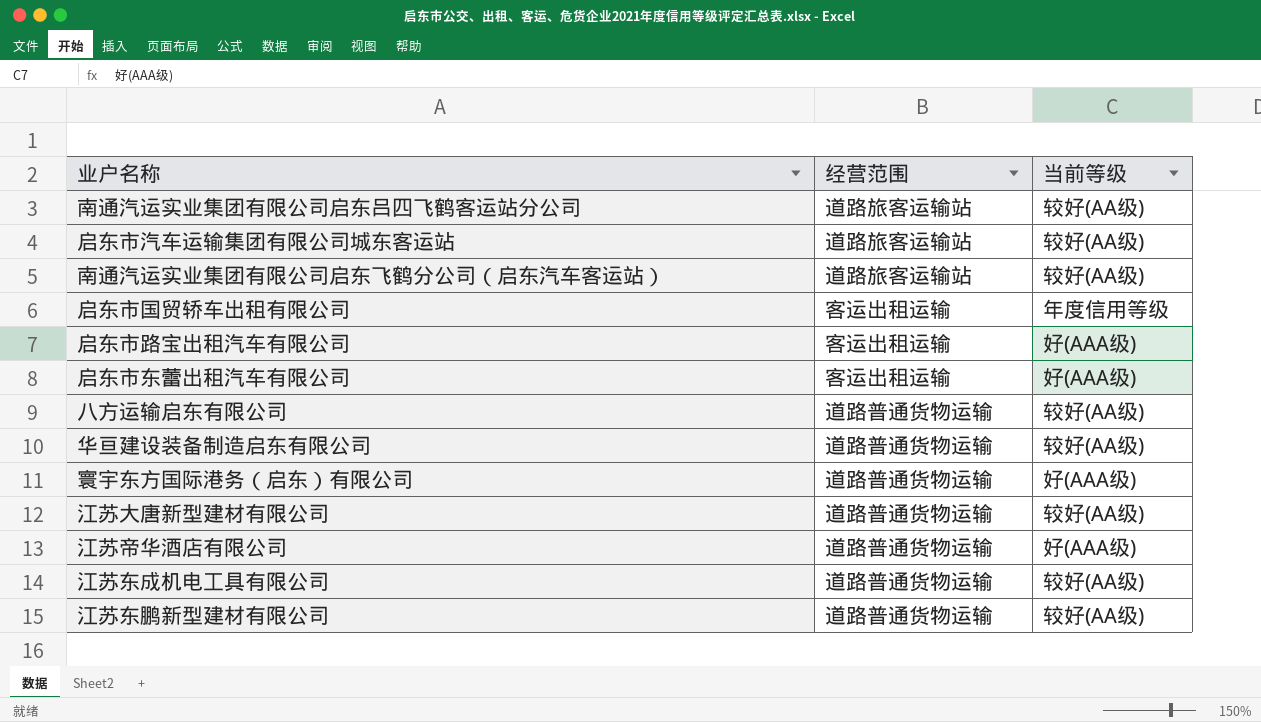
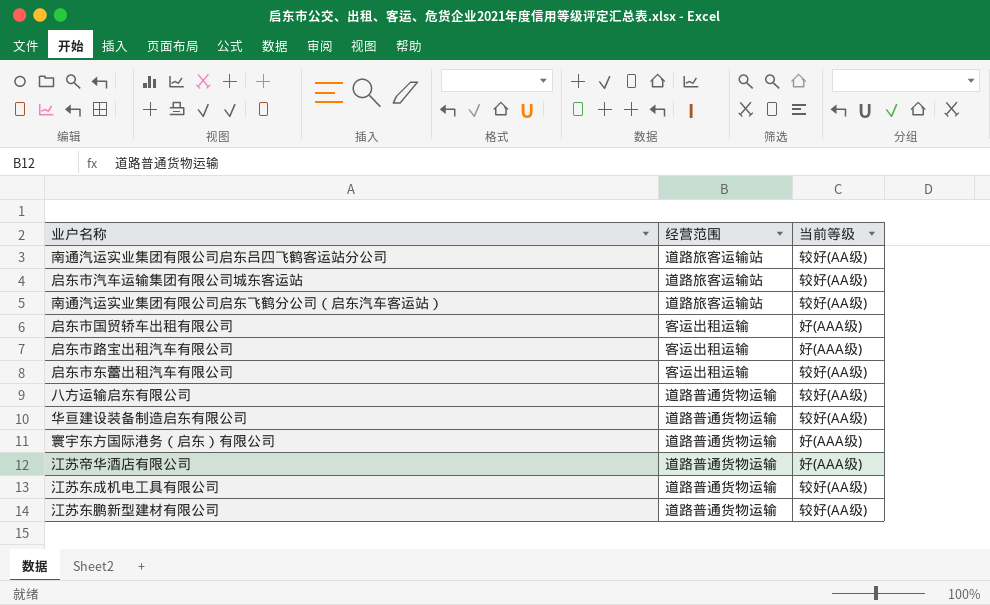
row 江苏大唐新型建材有限公司: 道路普通货物运输 | 较好(AA级) -> none
启东市国贸轿车出租有限公司 | 当前等级: 年度信用等级 -> 好(AAA级)
启东市东蕾出租汽车有限公司 | 当前等级: 好(AAA级) -> 较好(AA级)

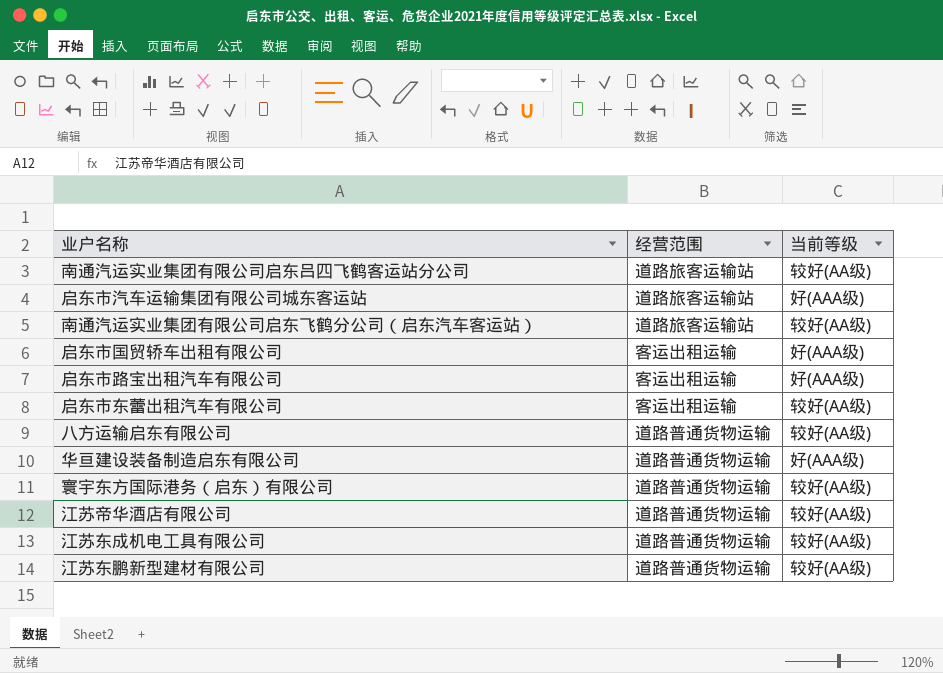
启东市汽车运输集团有限公司城东客运站 | 当前等级: 较好(AA级) -> 好(AAA级)
华亘建设装备制造启东有限公司 | 当前等级: 较好(AA级) -> 好(AAA级)
寰宇东方国际港务（启东）有限公司 | 当前等级: 好(AAA级) -> 较好(AA级)
江苏帝华酒店有限公司 | 当前等级: 好(AAA级) -> 较好(AA级)

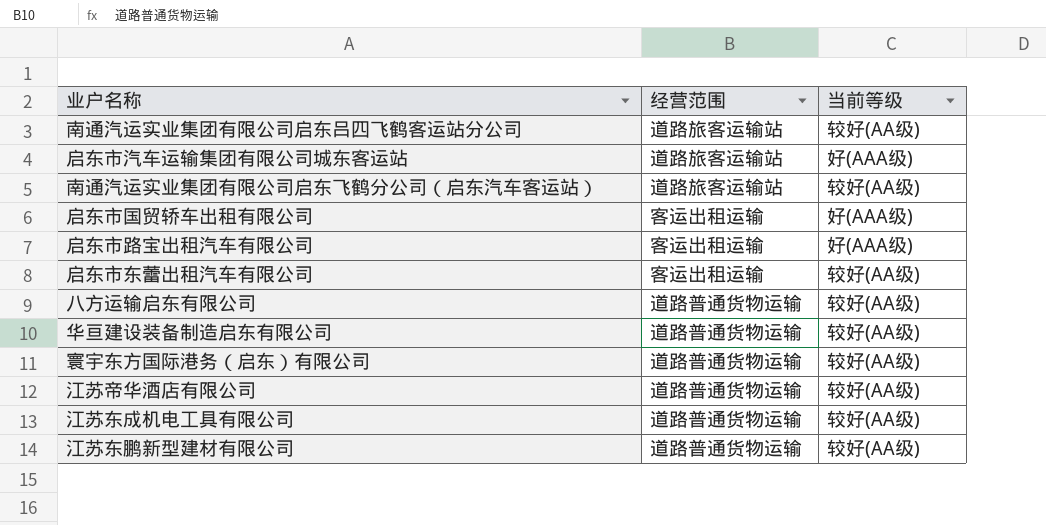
华亘建设装备制造启东有限公司 | 当前等级: 好(AAA级) -> 较好(AA级)

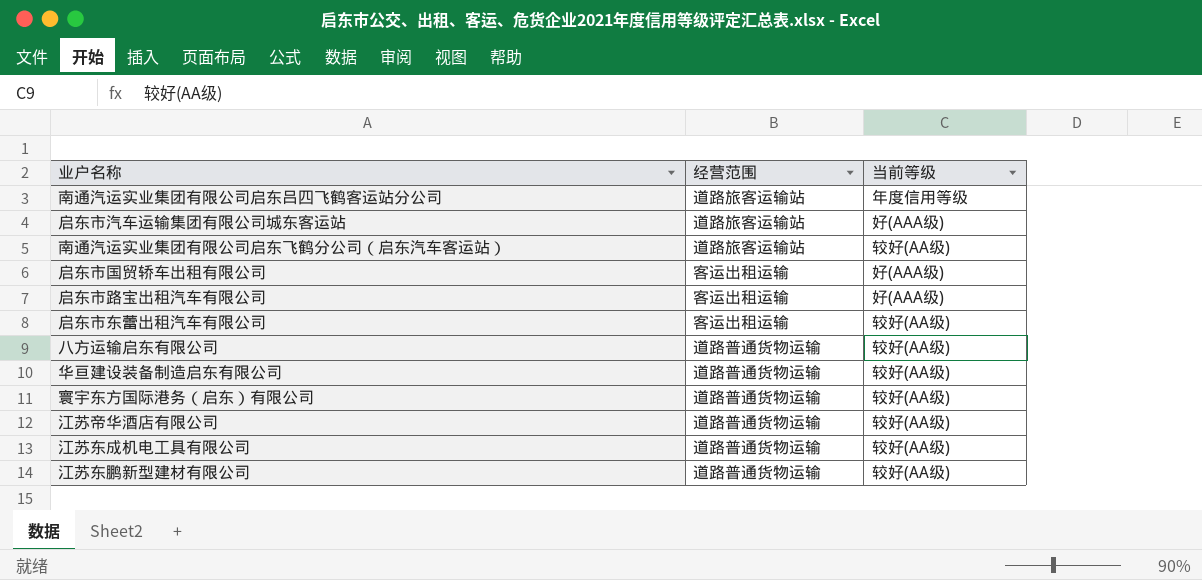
南通汽运实业集团有限公司启东吕四飞鹤客运站分公司 | 当前等级: 较好(AA级) -> 年度信用等级

